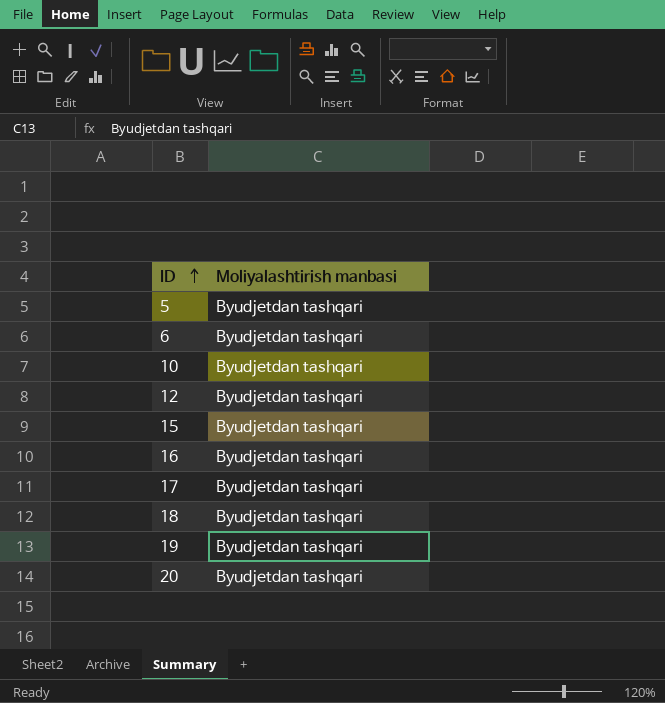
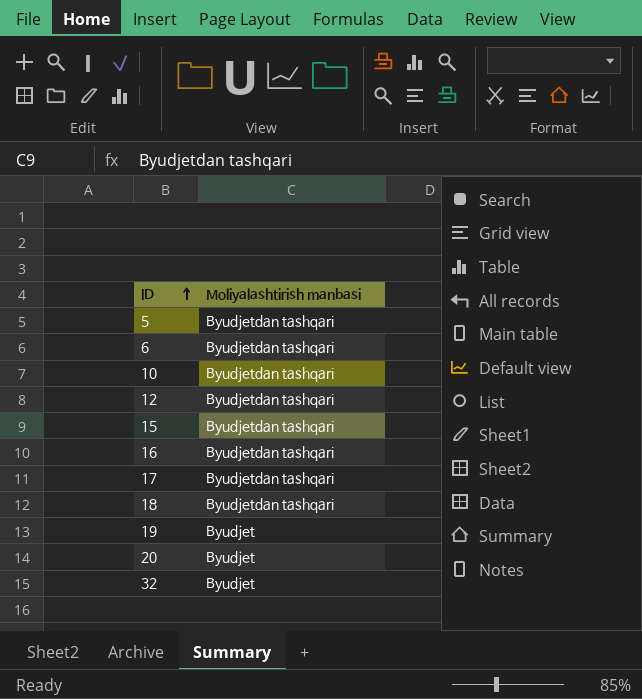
19 | Moliyalashtirish manbasi: Byudjetdan tashqari -> Byudjet
20 | Moliyalashtirish manbasi: Byudjetdan tashqari -> Byudjet
row 32: none -> Byudjet

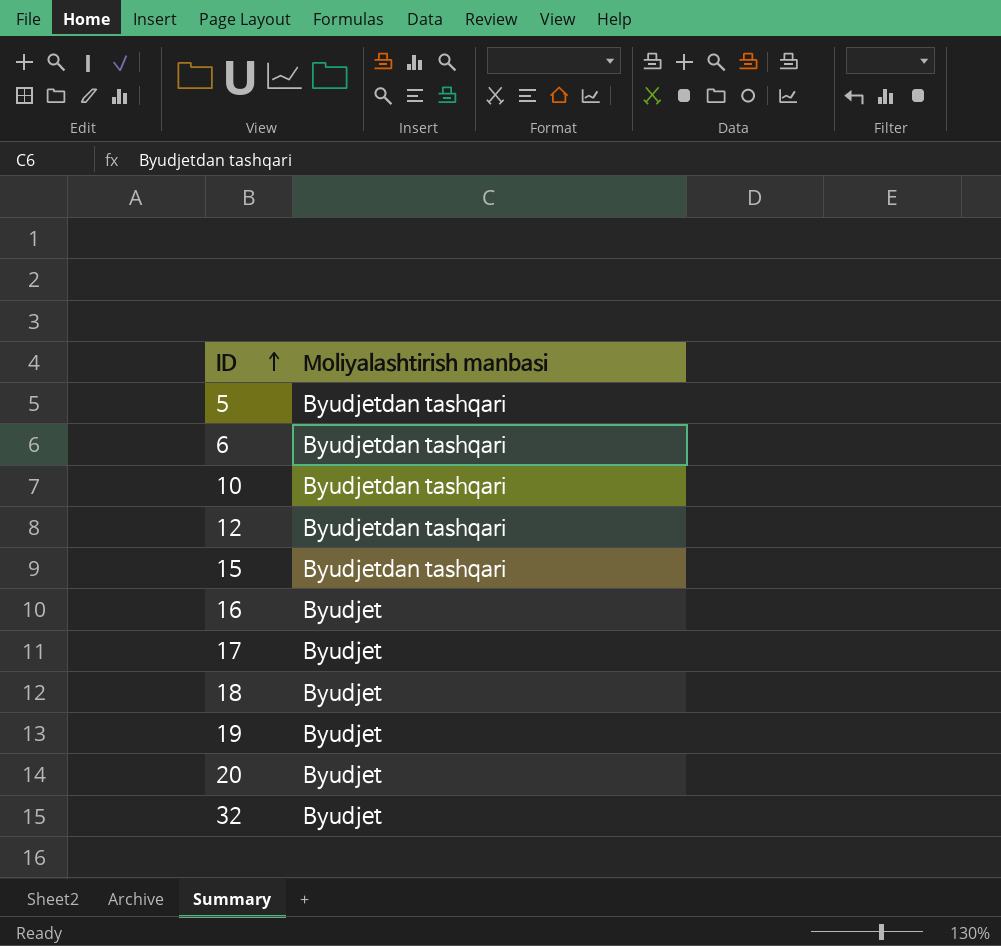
16 | Moliyalashtirish manbasi: Byudjetdan tashqari -> Byudjet
17 | Moliyalashtirish manbasi: Byudjetdan tashqari -> Byudjet
18 | Moliyalashtirish manbasi: Byudjetdan tashqari -> Byudjet

